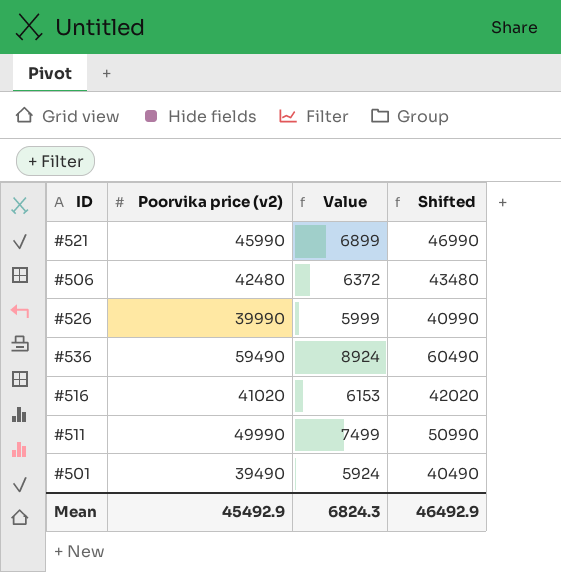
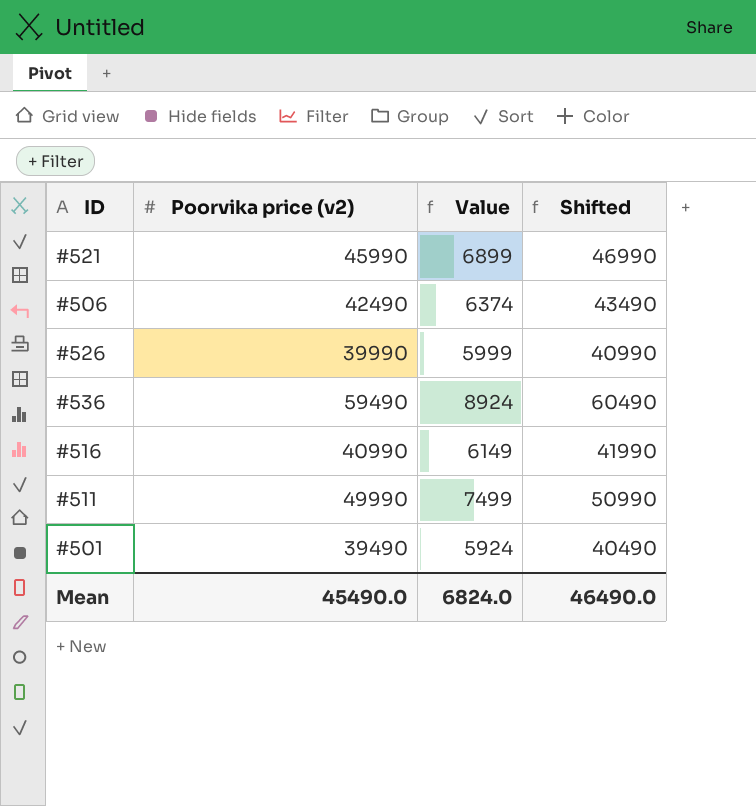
#506 | Poorvika price (v2): 42480 -> 42490
#506 | Value: 6372 -> 6374
#506 | Shifted: 43480 -> 43490
#516 | Poorvika price (v2): 41020 -> 40990
#516 | Value: 6153 -> 6149
#516 | Shifted: 42020 -> 41990
Mean | Poorvika price (v2): 45492.9 -> 45490.0
Mean | Value: 6824.3 -> 6824.0
Mean | Shifted: 46492.9 -> 46490.0

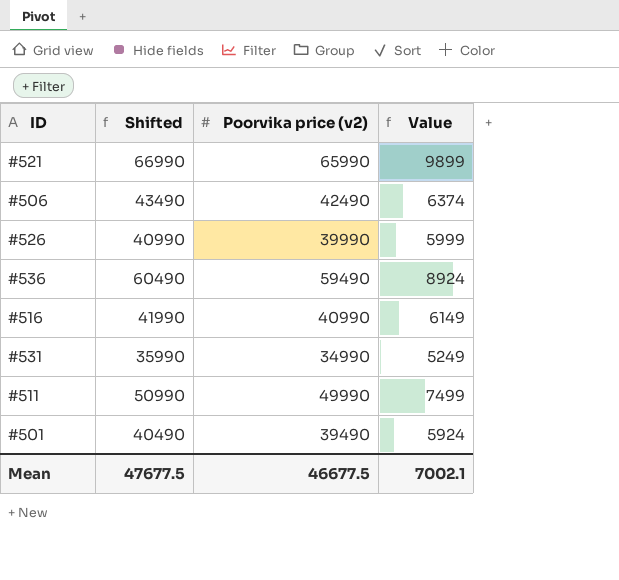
column Shifted | position: 4 -> 2
#521 | Shifted: 46990 -> 66990
#521 | Poorvika price (v2): 45990 -> 65990
#521 | Value: 6899 -> 9899
row #531: none -> 35990 | 34990 | 5249
Mean | Shifted: 46490.0 -> 47677.5
Mean | Poorvika price (v2): 45490.0 -> 46677.5
Mean | Value: 6824.0 -> 7002.1

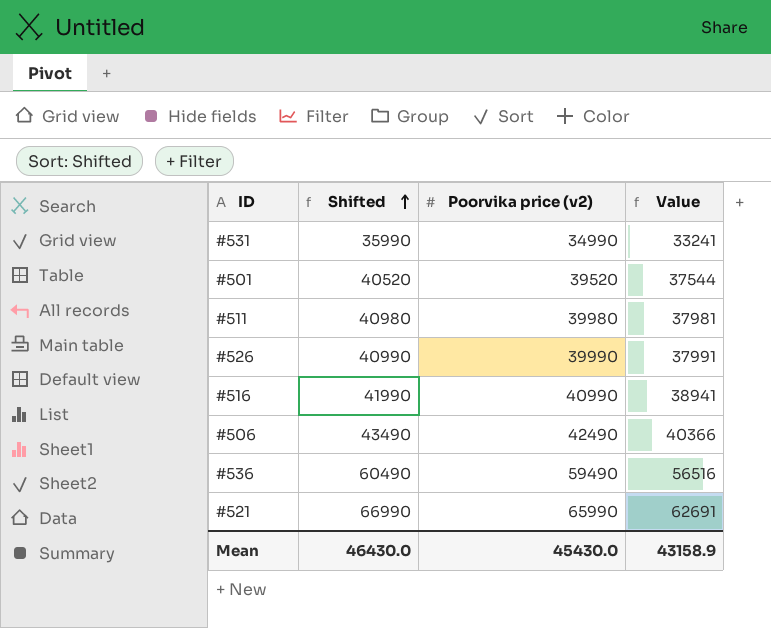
row order: none -> Shifted ascending
column Value | formula: [Poorvika price (v2)] * 0.15 -> [Poorvika price (v2)] * 0.95
#501 | Shifted: 40490 -> 40520
#501 | Poorvika price (v2): 39490 -> 39520
#511 | Shifted: 50990 -> 40980
#511 | Poorvika price (v2): 49990 -> 39980
Mean | Shifted: 47677.5 -> 46430.0
Mean | Poorvika price (v2): 46677.5 -> 45430.0
Mean | Value: 7002.1 -> 43158.9

